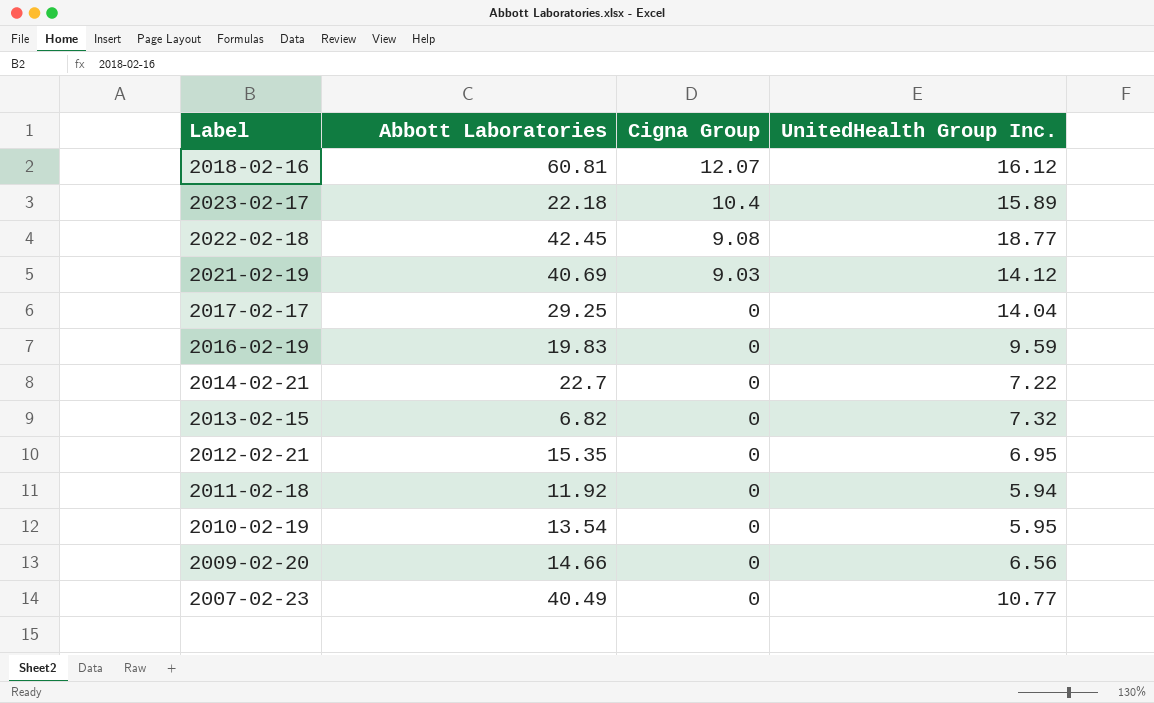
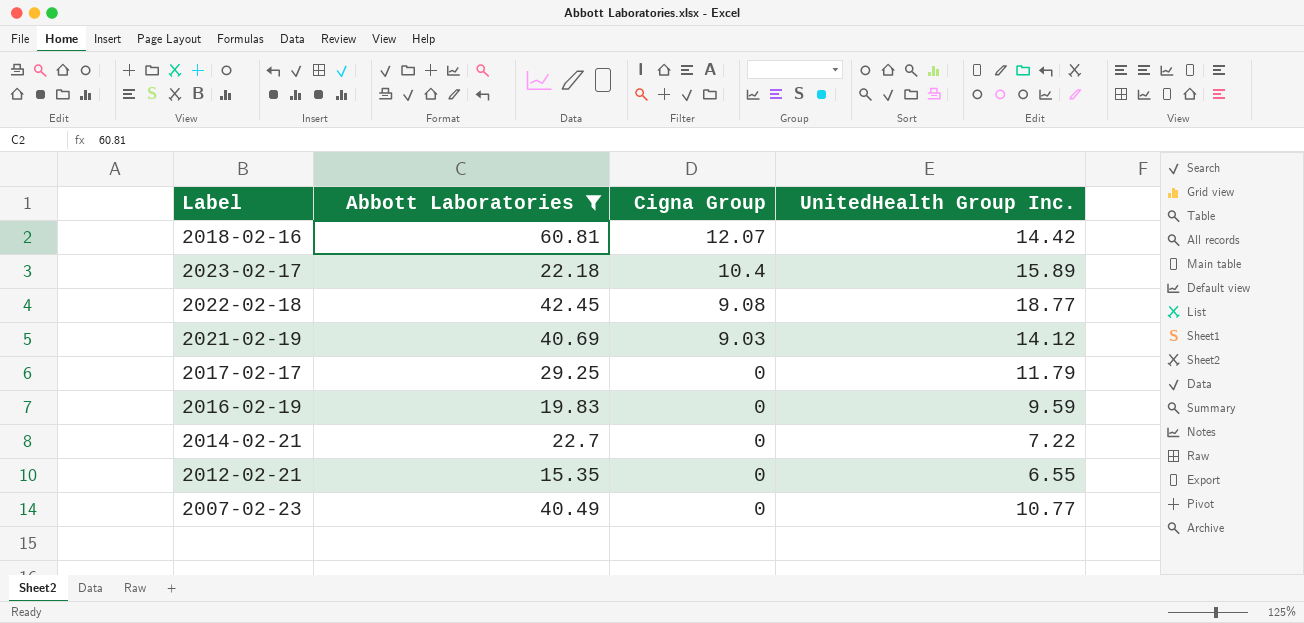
filter: none -> Abbott Laboratories >= 15.35
2018-02-16 | UnitedHealth Group Inc.: 16.12 -> 14.42
2017-02-17 | UnitedHealth Group Inc.: 14.04 -> 11.79
2012-02-21 | UnitedHealth Group Inc.: 6.95 -> 6.55

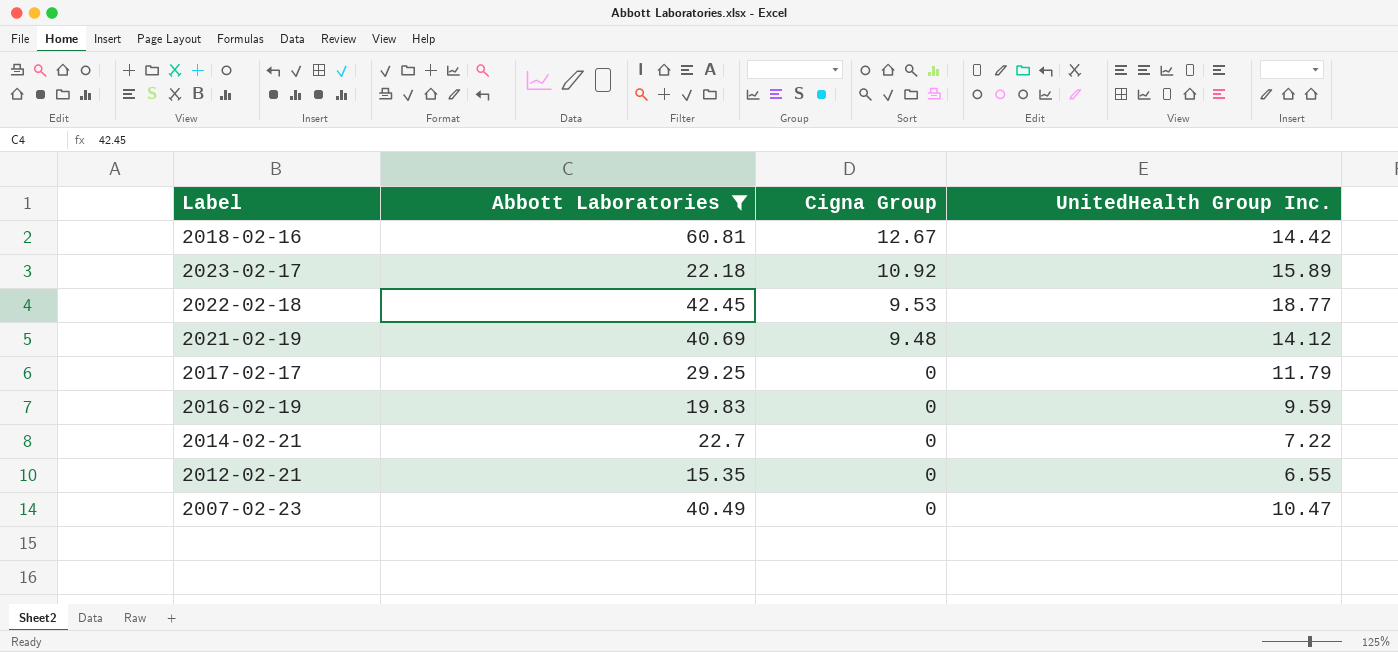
2018-02-16 | Cigna Group: 12.07 -> 12.67
2023-02-17 | Cigna Group: 10.4 -> 10.92
2022-02-18 | Cigna Group: 9.08 -> 9.53
2021-02-19 | Cigna Group: 9.03 -> 9.48
2007-02-23 | UnitedHealth Group Inc.: 10.77 -> 10.47

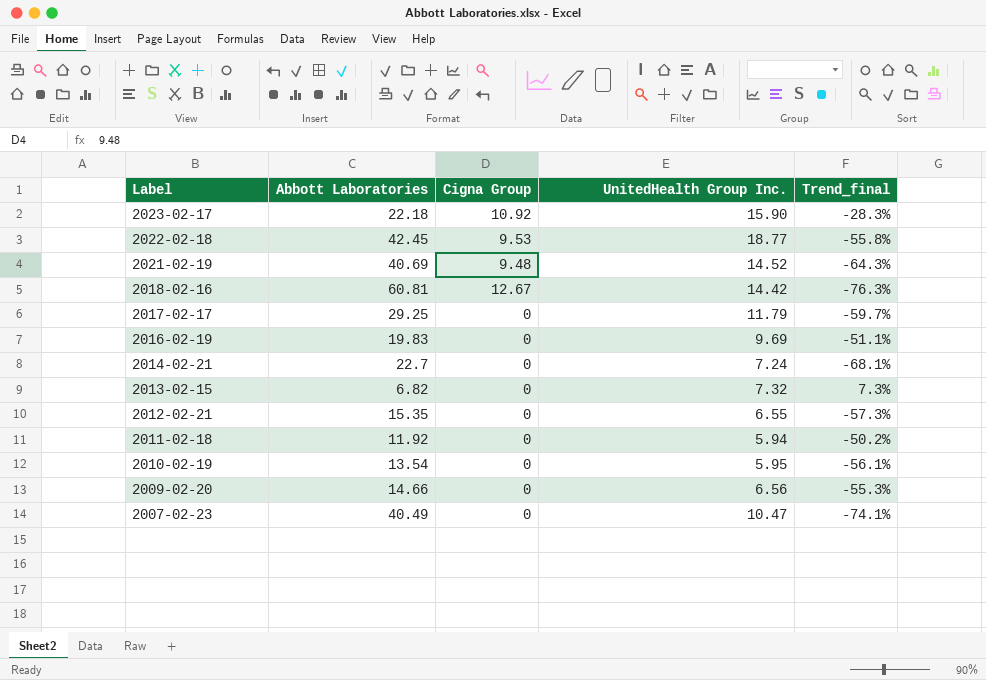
filter: Abbott Laboratories >= 15.35 -> none
row order: Cigna Group descending -> Label descending
column Trend_final | formula: none -> ([UnitedHealth Group Inc.] - [Abbott Laboratories]) / [Abbott Laboratories]
2023-02-17 | UnitedHealth Group Inc.: 15.89 -> 15.90
2021-02-19 | UnitedHealth Group Inc.: 14.12 -> 14.52
2016-02-19 | UnitedHealth Group Inc.: 9.59 -> 9.69
2014-02-21 | UnitedHealth Group Inc.: 7.22 -> 7.24

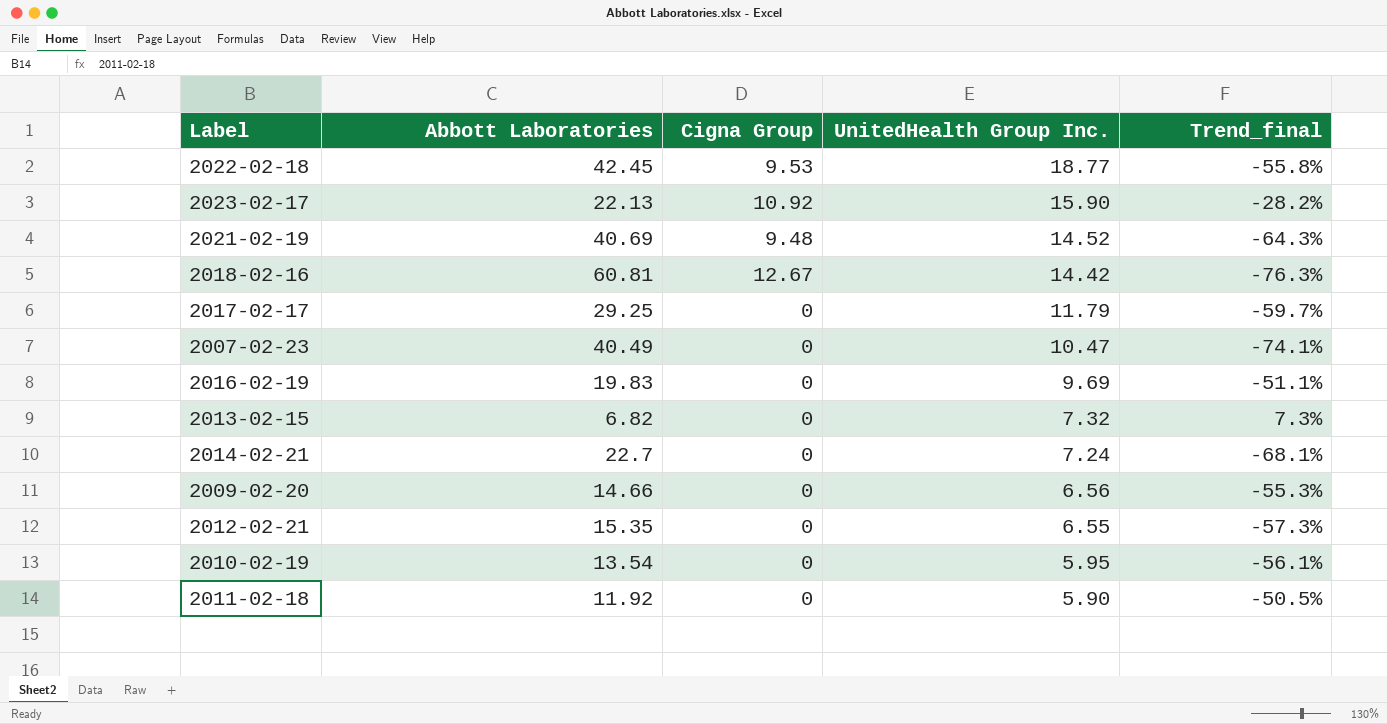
row order: Label descending -> UnitedHealth Group Inc. descending
2023-02-17 | Abbott Laboratories: 22.18 -> 22.13
2023-02-17 | Trend_final: -28.3% -> -28.2%
2011-02-18 | UnitedHealth Group Inc.: 5.94 -> 5.90
2011-02-18 | Trend_final: -50.2% -> -50.5%

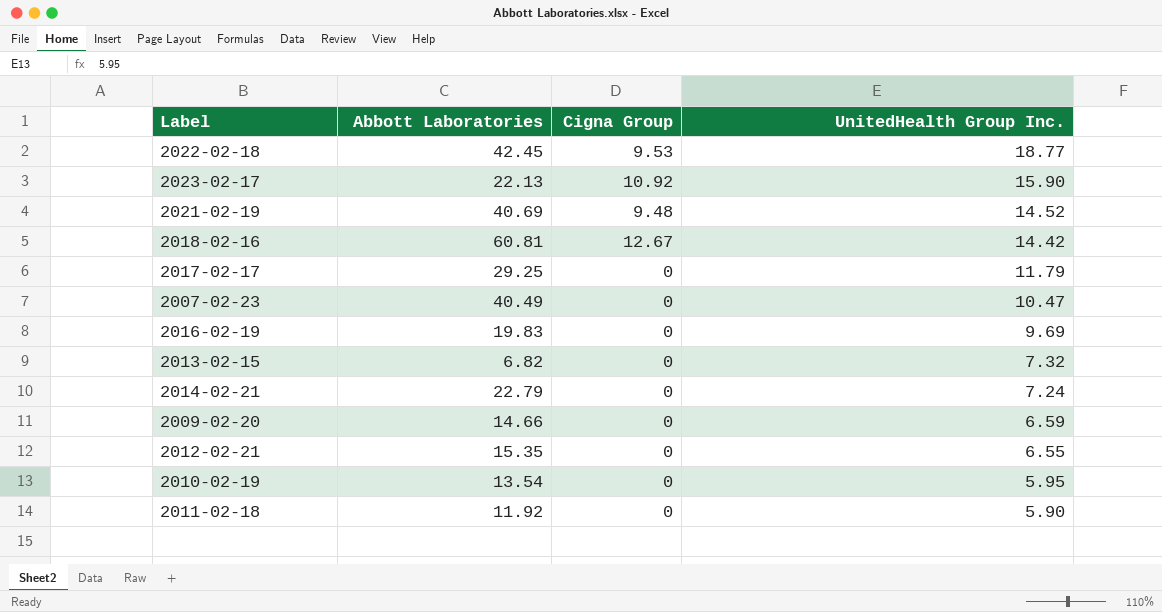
column Trend_final | formula: ([UnitedHealth Group Inc.] - [Abbott Laboratories]) / [Abbott Laboratories] -> none
2014-02-21 | Abbott Laboratories: 22.7 -> 22.79
2009-02-20 | UnitedHealth Group Inc.: 6.56 -> 6.59

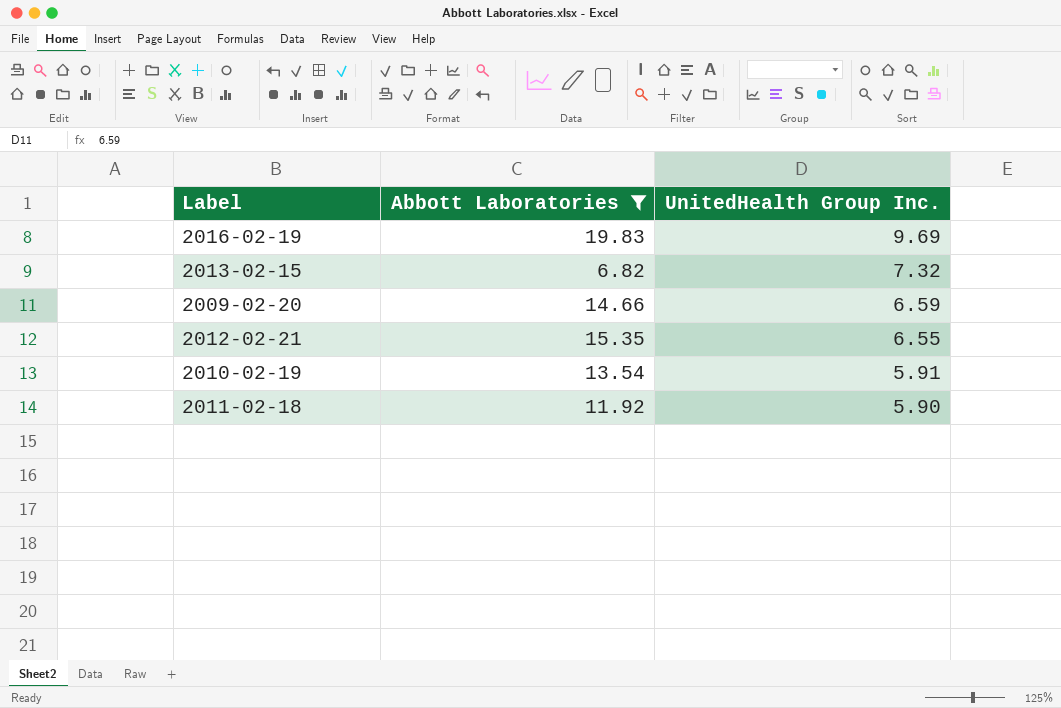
filter: none -> Abbott Laboratories <= 19.83
column Cigna Group | position: 3 -> none
2010-02-19 | UnitedHealth Group Inc.: 5.95 -> 5.91

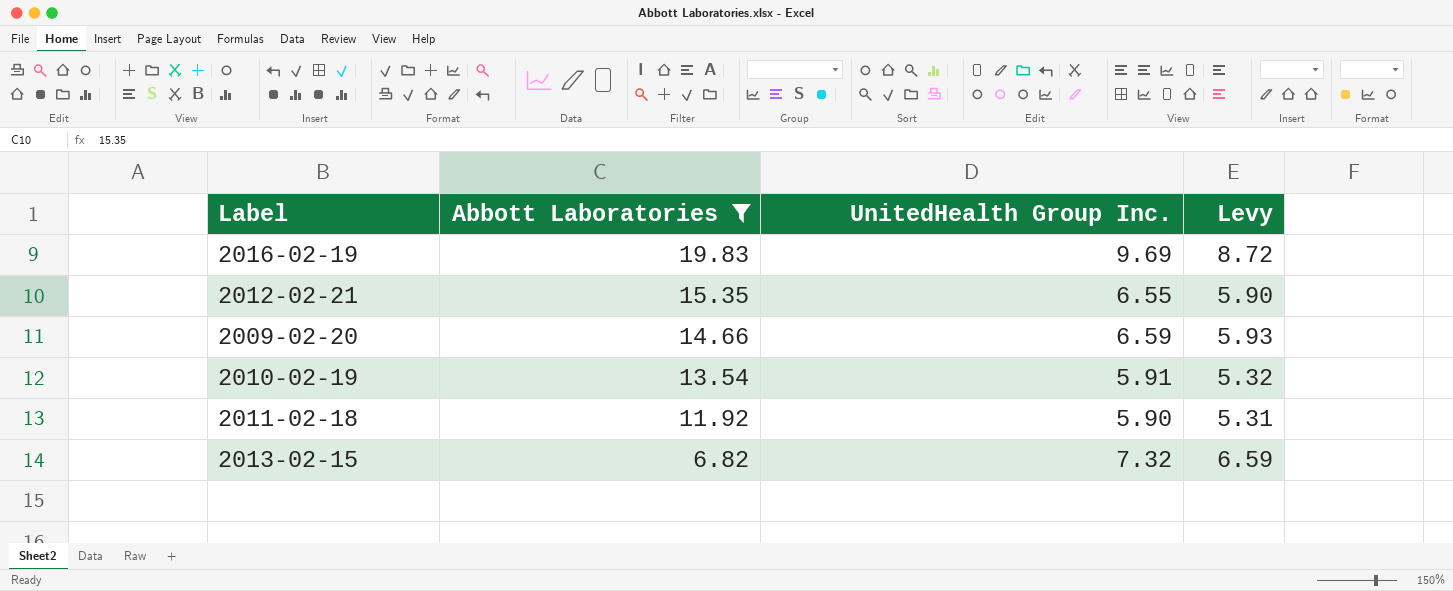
row order: UnitedHealth Group Inc. descending -> Abbott Laboratories descending
column Levy | formula: none -> [UnitedHealth Group Inc.] * 0.9

